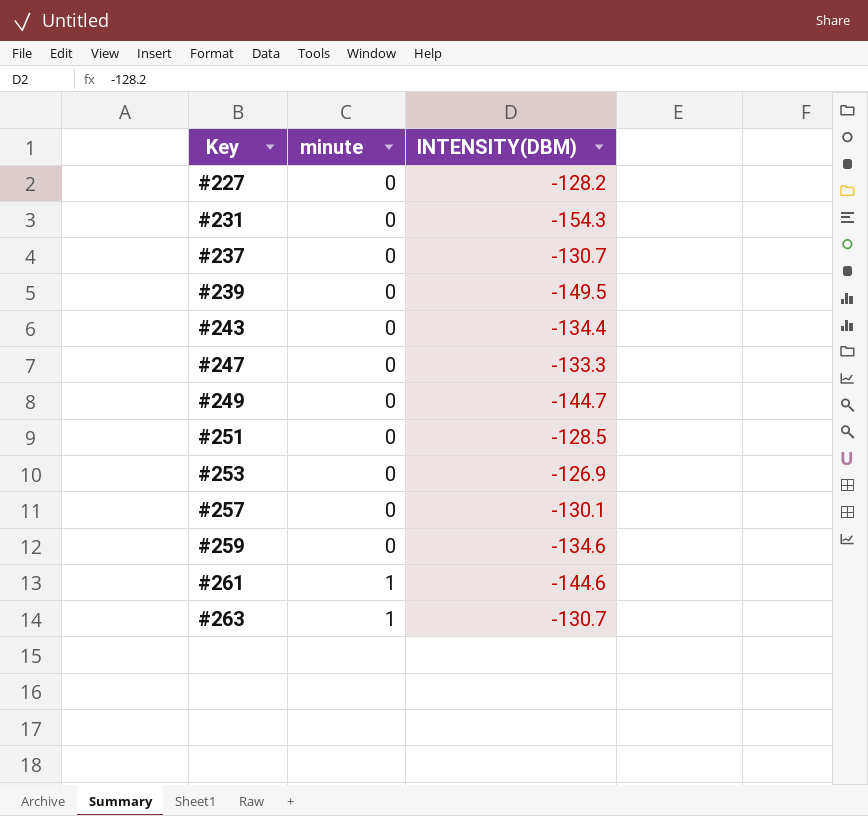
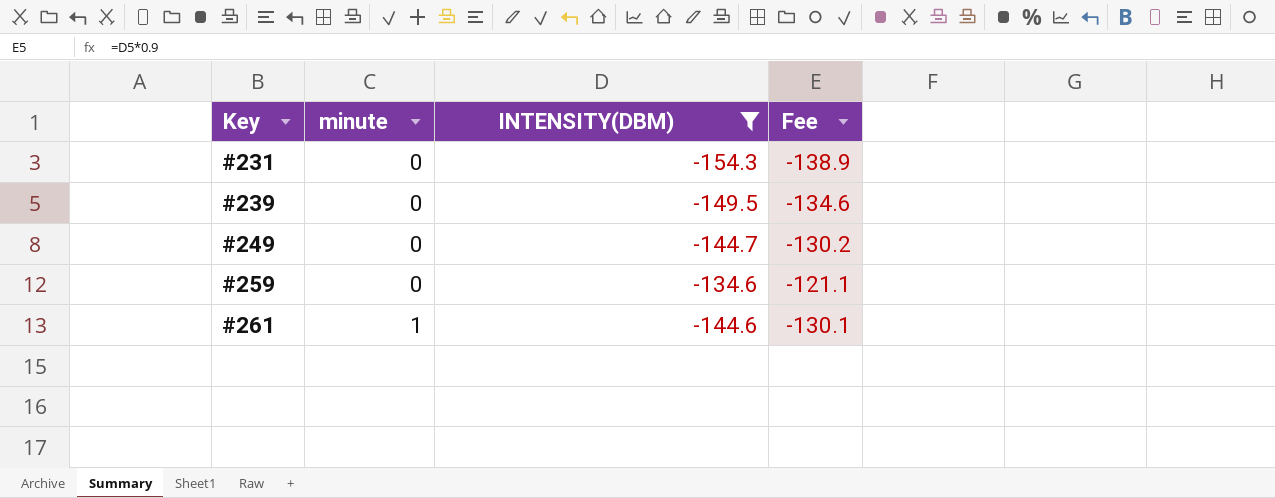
filter: none -> INTENSITY(DBM) <= -134.6
column Fee | formula: none -> [INTENSITY(DBM)] * 0.9

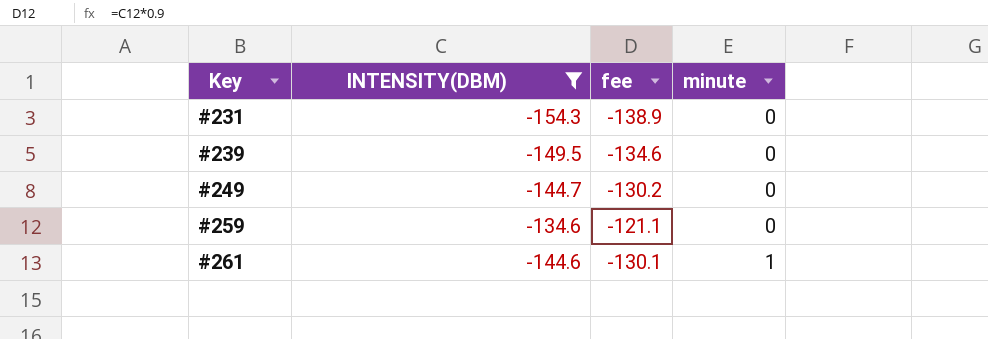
column name: Fee -> fee
column minute | position: 2 -> 4

